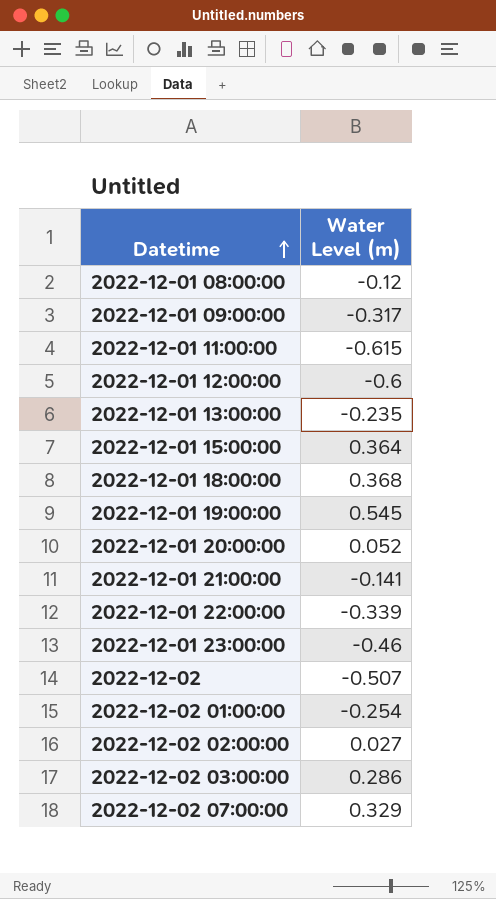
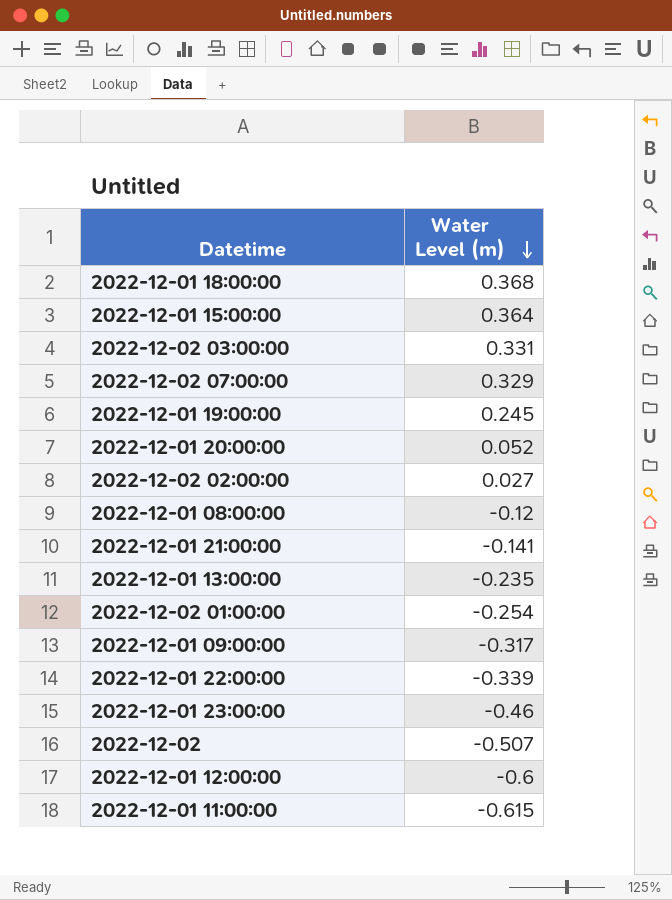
row order: Datetime ascending -> Water Level (m) descending
2022-12-02 03:00:00 | Water Level (m): 0.286 -> 0.331
2022-12-01 19:00:00 | Water Level (m): 0.545 -> 0.245

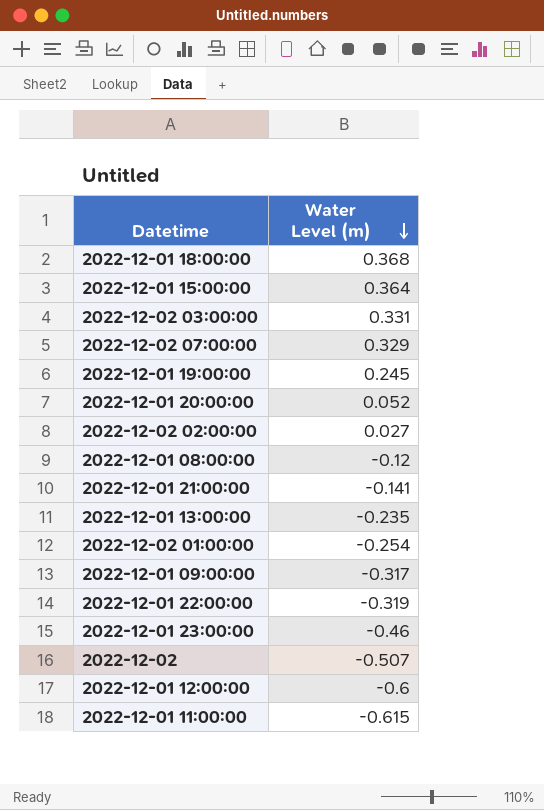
2022-12-01 22:00:00 | Water Level (m): -0.339 -> -0.319

